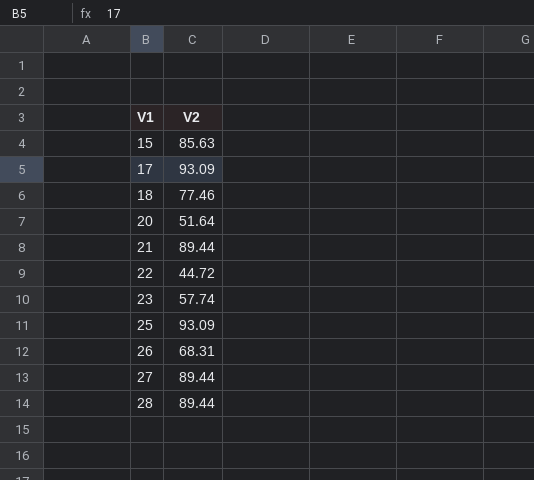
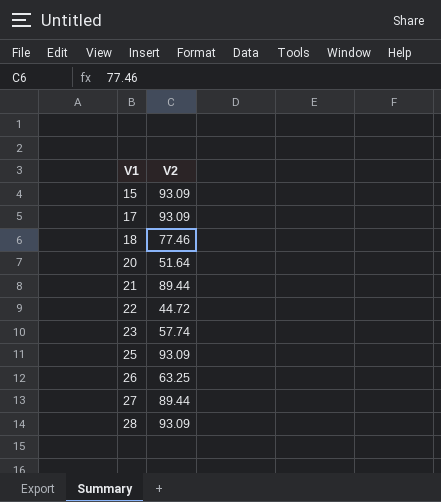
15 | V2: 85.63 -> 93.09
26 | V2: 68.31 -> 63.25
28 | V2: 89.44 -> 93.09

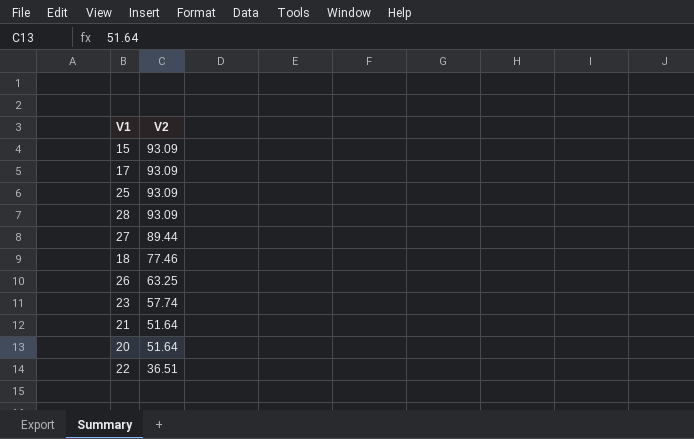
row order: V1 ascending -> V2 descending
21 | V2: 89.44 -> 51.64
22 | V2: 44.72 -> 36.51

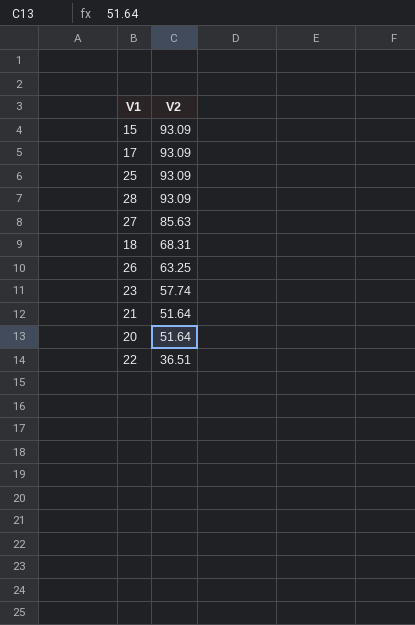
27 | V2: 89.44 -> 85.63
18 | V2: 77.46 -> 68.31

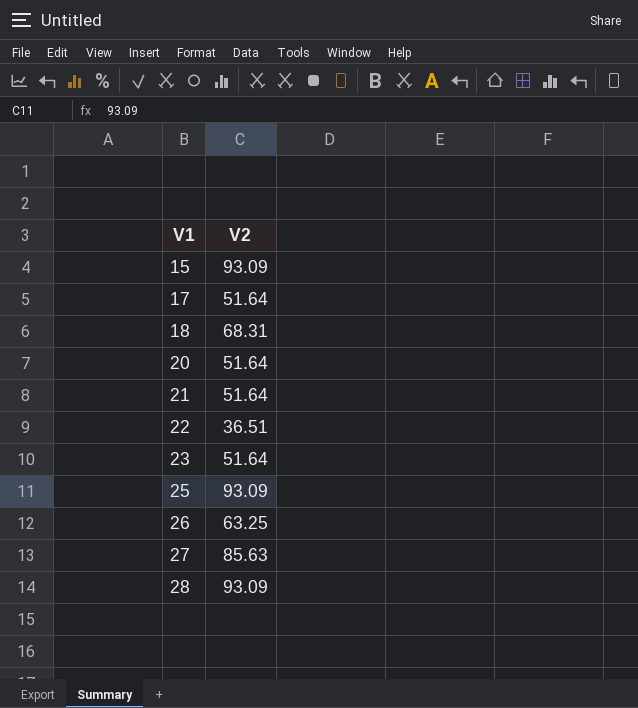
row order: V2 descending -> V1 ascending
17 | V2: 93.09 -> 51.64
23 | V2: 57.74 -> 51.64

